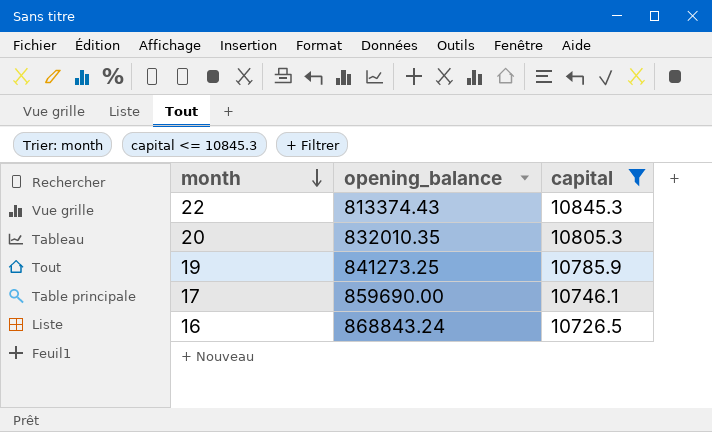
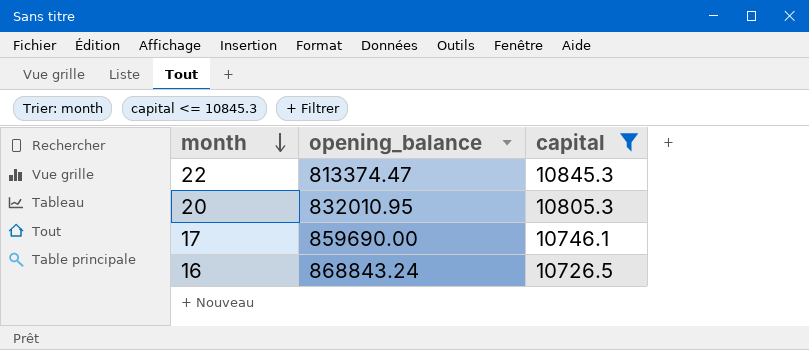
row 19: 841273.25 | 10785.9 -> none
22 | opening_balance: 813374.43 -> 813374.47
20 | opening_balance: 832010.35 -> 832010.95

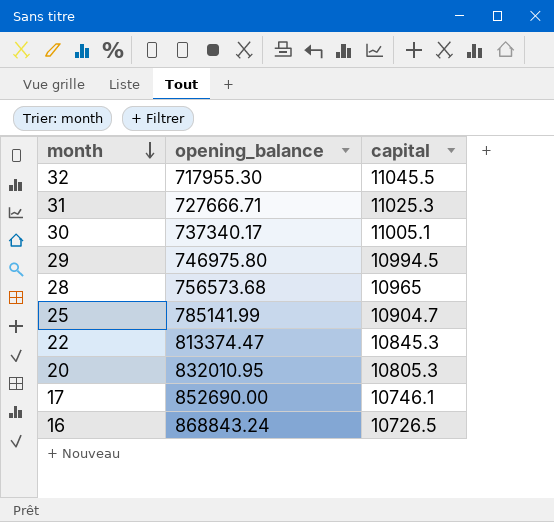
filter: capital <= 10845.3 -> none
17 | opening_balance: 859690.00 -> 852690.00

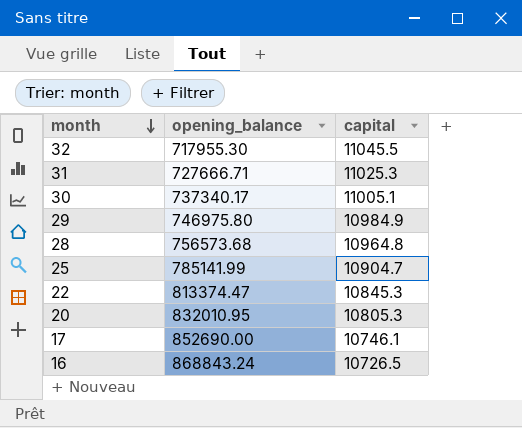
29 | capital: 10994.5 -> 10984.9
28 | capital: 10965 -> 10964.8

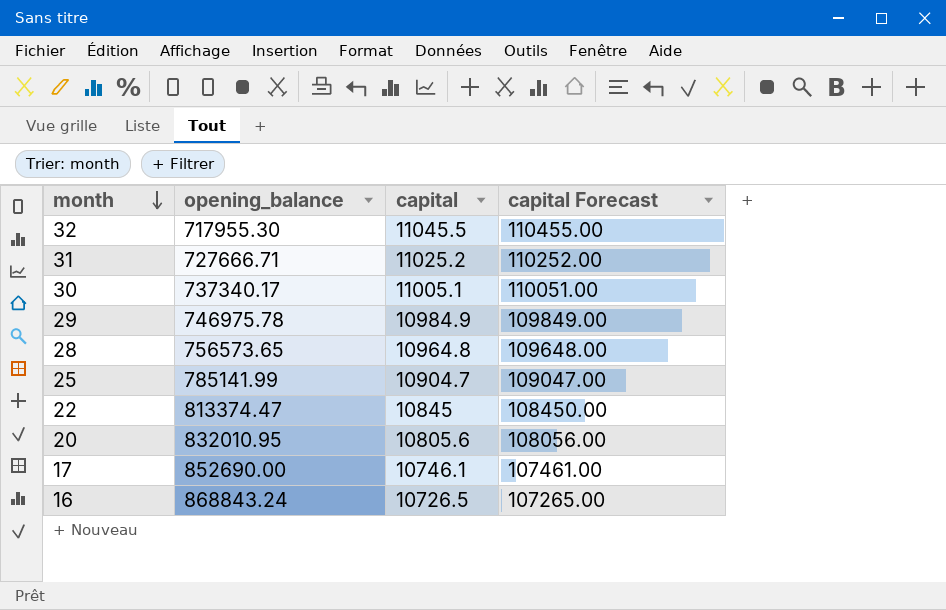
column capital Forecast | formula: none -> [capital] * 10
31 | capital: 11025.3 -> 11025.2
29 | opening_balance: 746975.80 -> 746975.78
28 | opening_balance: 756573.68 -> 756573.65
22 | capital: 10845.3 -> 10845
20 | capital: 10805.3 -> 10805.6

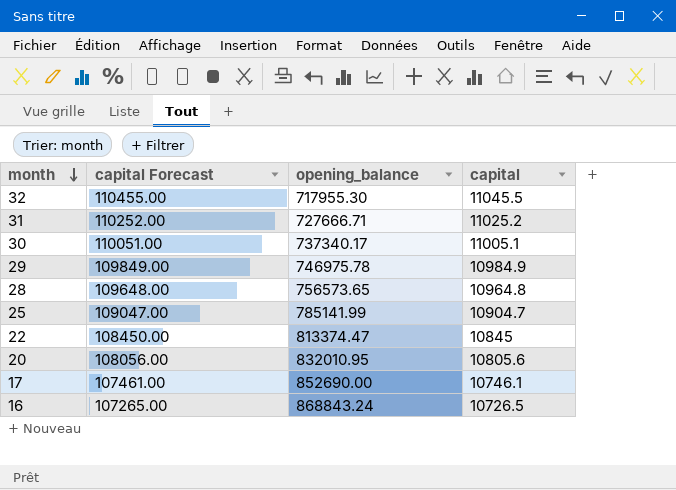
column capital Forecast | position: 4 -> 2

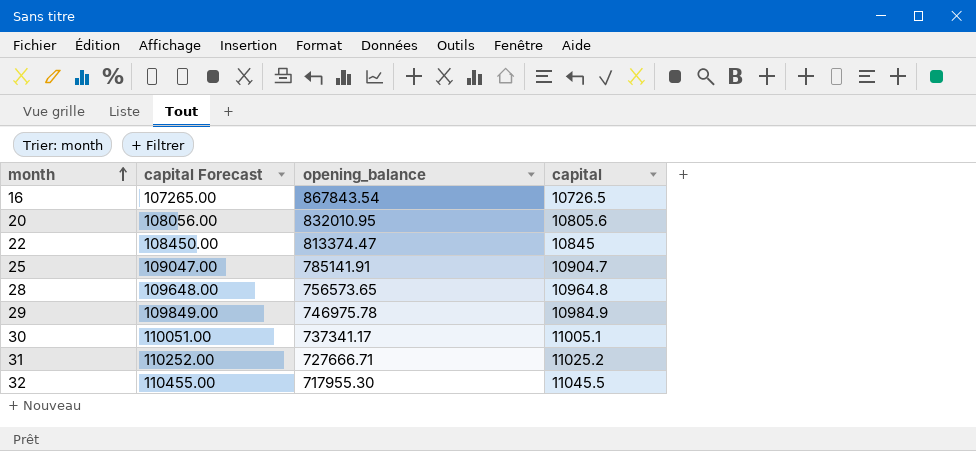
row order: month descending -> month ascending
row 17: 107461.00 | 852690.00 | 10746.1 -> none
16 | opening_balance: 868843.24 -> 867843.54
25 | opening_balance: 785141.99 -> 785141.91
30 | opening_balance: 737340.17 -> 737341.17

